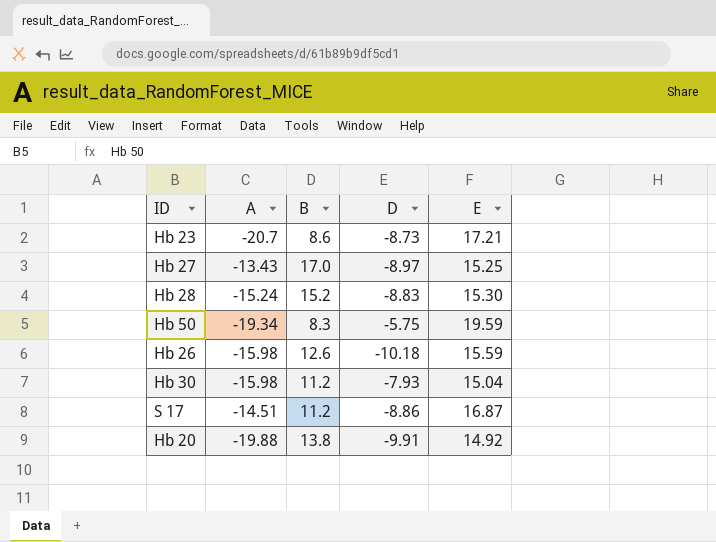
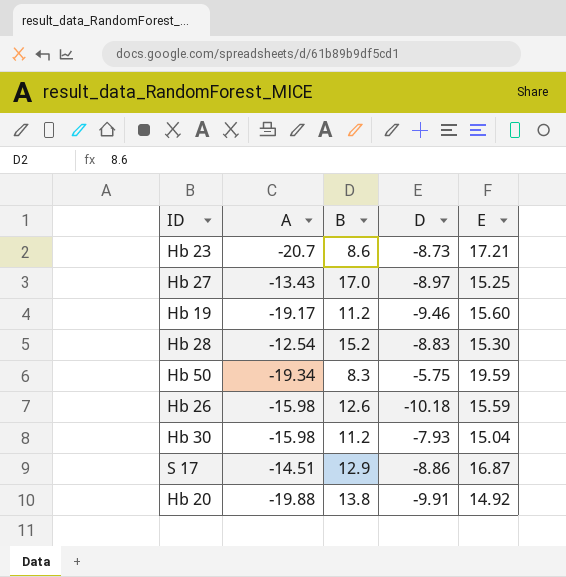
row Hb 19: none -> -19.17 | 11.2 | -9.46 | 15.60
Hb 28 | A: -15.24 -> -12.54
S 17 | B: 11.2 -> 12.9

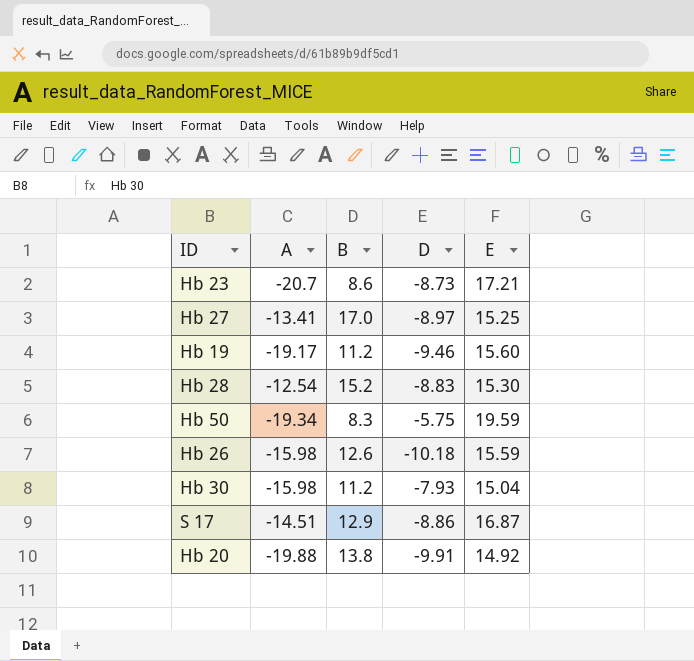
Hb 27 | A: -13.43 -> -13.41

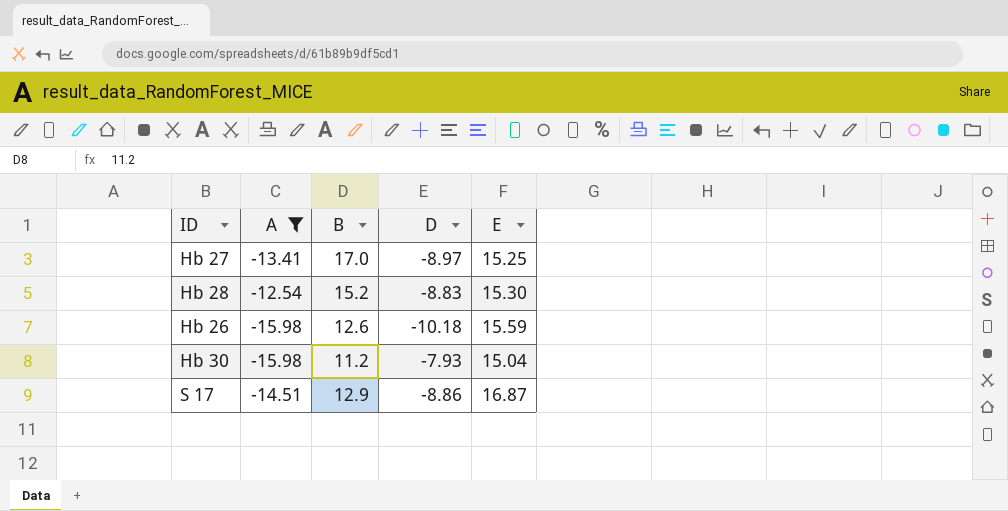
filter: none -> A >= -15.98

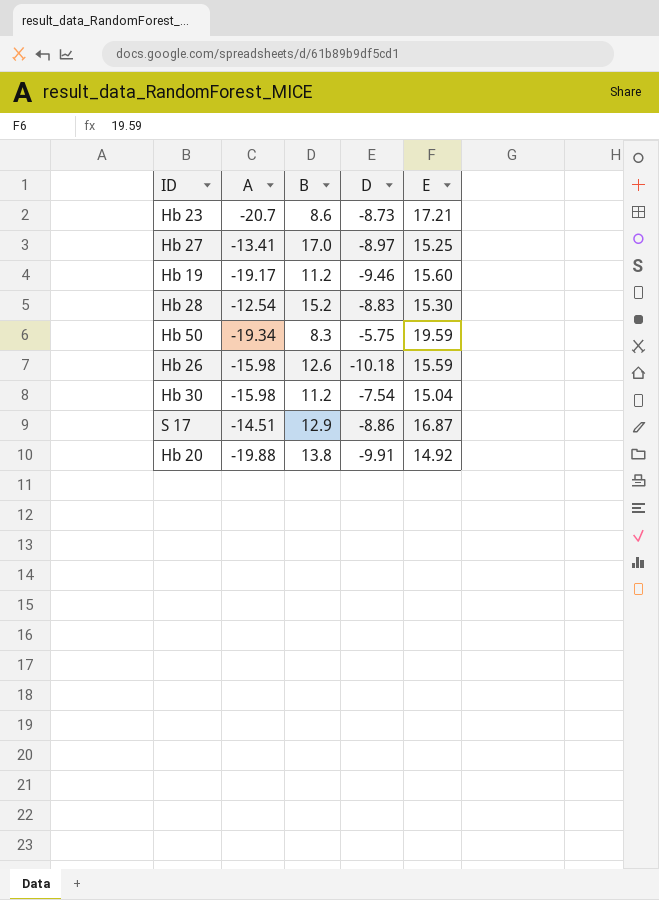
filter: A >= -15.98 -> none
Hb 30 | D: -7.93 -> -7.54

